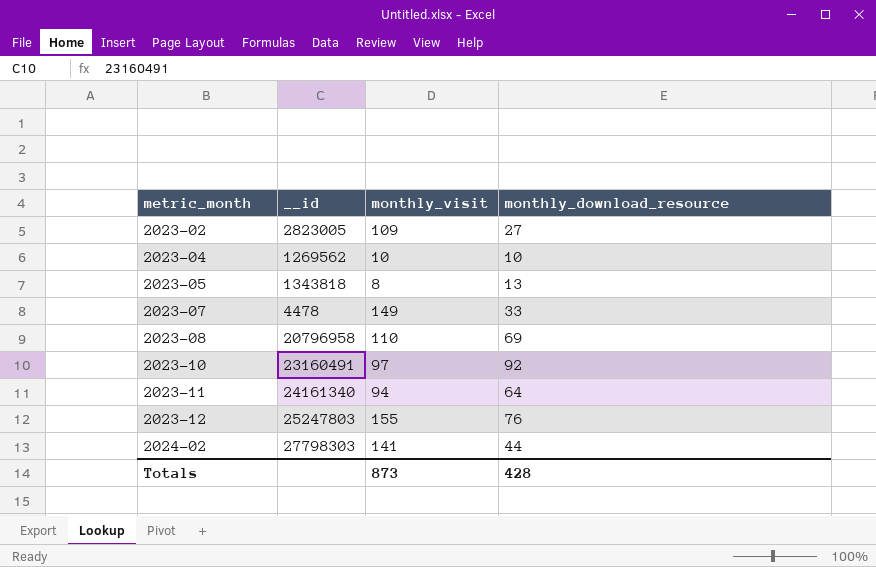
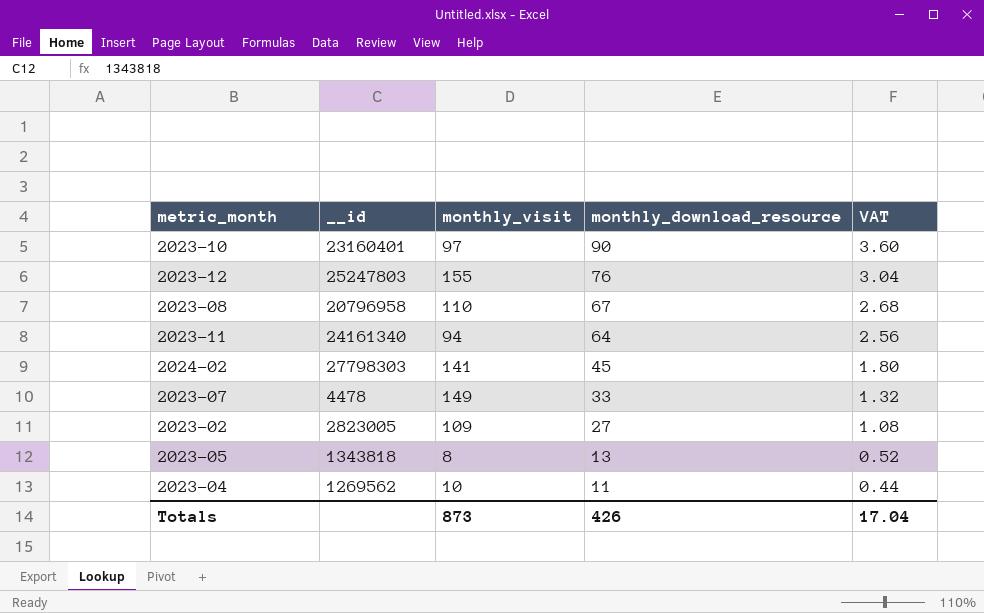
row order: metric_month ascending -> monthly_download_resource descending
column VAT | formula: none -> [monthly_download_resource] * 0.04
2023-10 | __id: 23160491 -> 23160401
2023-10 | monthly_download_resource: 92 -> 90
2023-08 | monthly_download_resource: 69 -> 67
2024-02 | monthly_download_resource: 44 -> 45
2023-04 | monthly_download_resource: 10 -> 11
Totals | monthly_download_resource: 428 -> 426

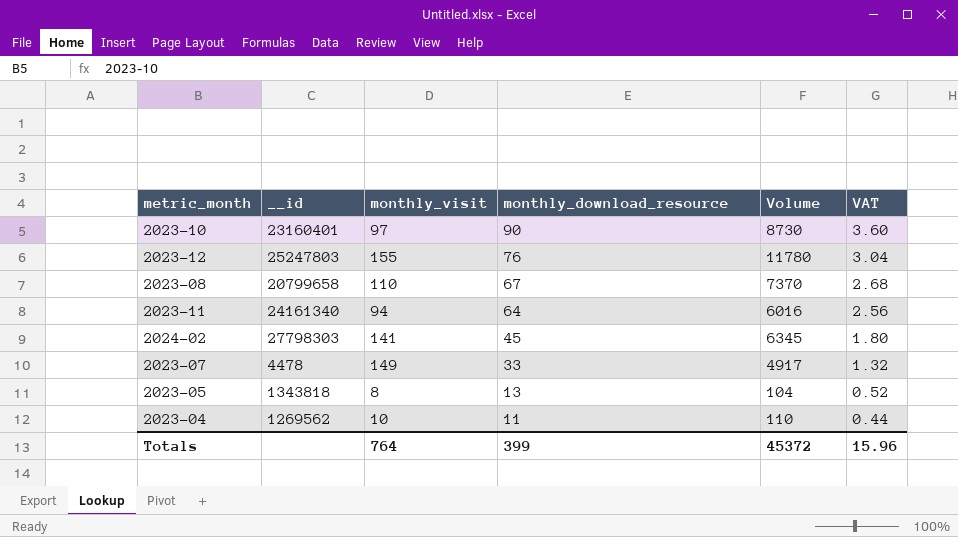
column Volume | formula: none -> [monthly_visit] * [monthly_download_resource]
row 2023-02: 2823005 | 109 | 27 | 1.08 -> none
2023-08 | __id: 20796958 -> 20799658
Totals | monthly_visit: 873 -> 764
Totals | monthly_download_resource: 426 -> 399
Totals | VAT: 17.04 -> 15.96

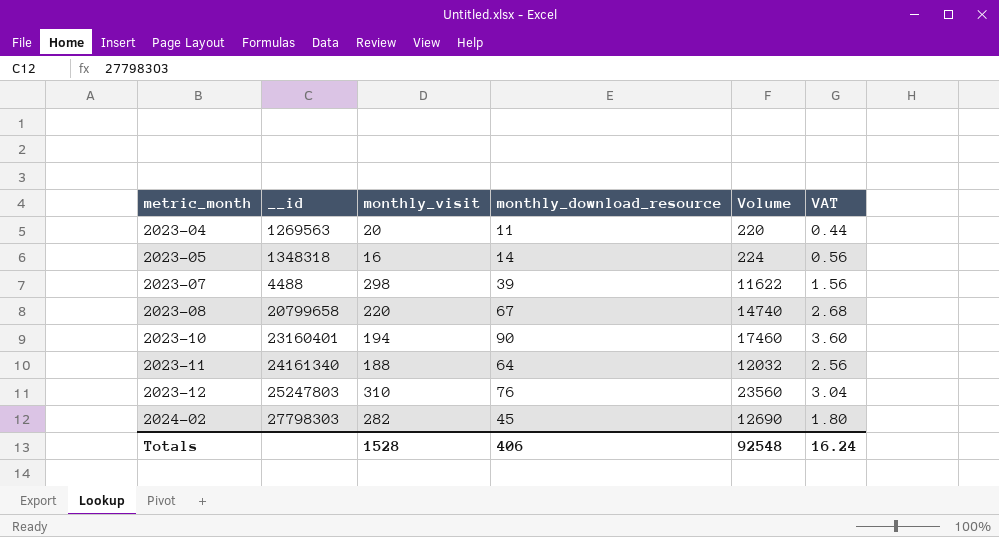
row order: monthly_download_resource descending -> metric_month ascending
2023-04 | __id: 1269562 -> 1269563
2023-04 | monthly_visit: 10 -> 20
2023-04 | Volume: 110 -> 220
2023-05 | __id: 1343818 -> 1348318
2023-05 | monthly_visit: 8 -> 16
2023-05 | monthly_download_resource: 13 -> 14
2023-05 | Volume: 104 -> 224
2023-05 | VAT: 0.52 -> 0.56
2023-07 | __id: 4478 -> 4488
2023-07 | monthly_visit: 149 -> 298
2023-07 | monthly_download_resource: 33 -> 39
2023-07 | Volume: 4917 -> 11622
2023-07 | VAT: 1.32 -> 1.56
2023-08 | monthly_visit: 110 -> 220
2023-08 | Volume: 7370 -> 14740
2023-10 | monthly_visit: 97 -> 194
2023-10 | Volume: 8730 -> 17460
2023-11 | monthly_visit: 94 -> 188
2023-11 | Volume: 6016 -> 12032
2023-12 | monthly_visit: 155 -> 310
2023-12 | Volume: 11780 -> 23560
2024-02 | monthly_visit: 141 -> 282
2024-02 | Volume: 6345 -> 12690
Totals | monthly_visit: 764 -> 1528
Totals | monthly_download_resource: 399 -> 406
Totals | Volume: 45372 -> 92548
Totals | VAT: 15.96 -> 16.24

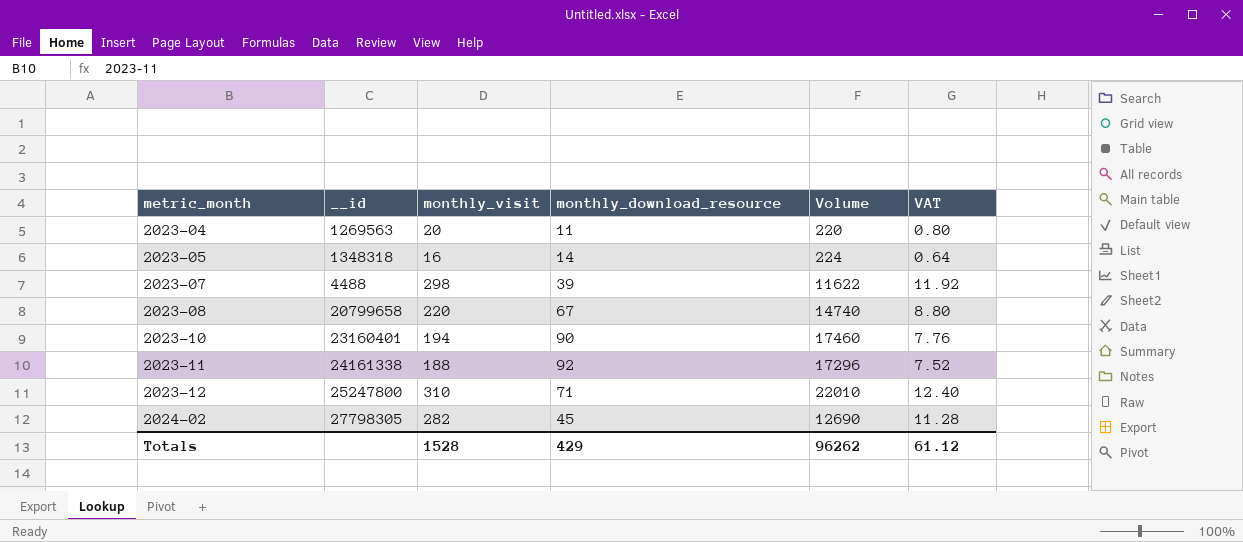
column VAT | formula: [monthly_download_resource] * 0.04 -> [monthly_visit] * 0.04
2023-11 | __id: 24161340 -> 24161338
2023-11 | monthly_download_resource: 64 -> 92
2023-11 | Volume: 12032 -> 17296
2023-12 | __id: 25247803 -> 25247800
2023-12 | monthly_download_resource: 76 -> 71
2023-12 | Volume: 23560 -> 22010
2024-02 | __id: 27798303 -> 27798305
Totals | monthly_download_resource: 406 -> 429
Totals | Volume: 92548 -> 96262
Totals | VAT: 16.24 -> 61.12

